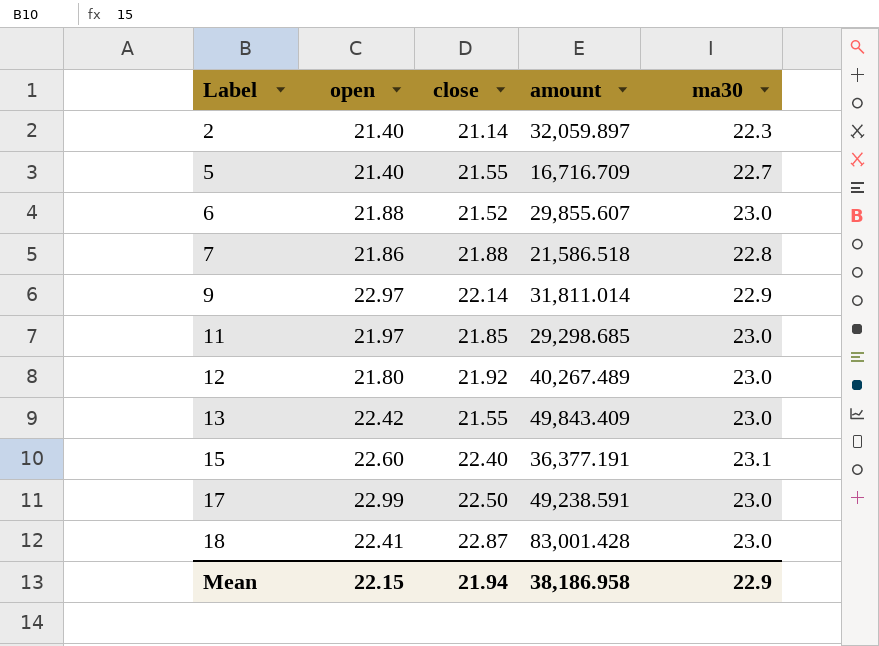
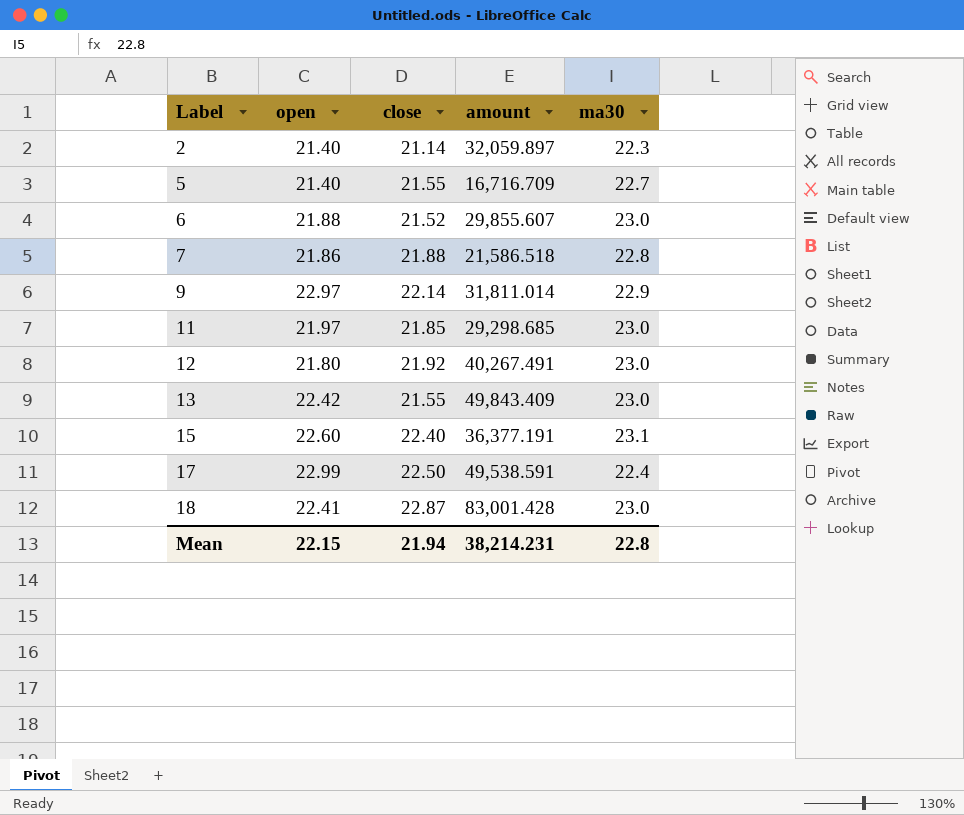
12 | amount: 40,267.489 -> 40,267.491
17 | amount: 49,238.591 -> 49,538.591
17 | ma30: 23.0 -> 22.4
Mean | amount: 38,186.958 -> 38,214.231
Mean | ma30: 22.9 -> 22.8

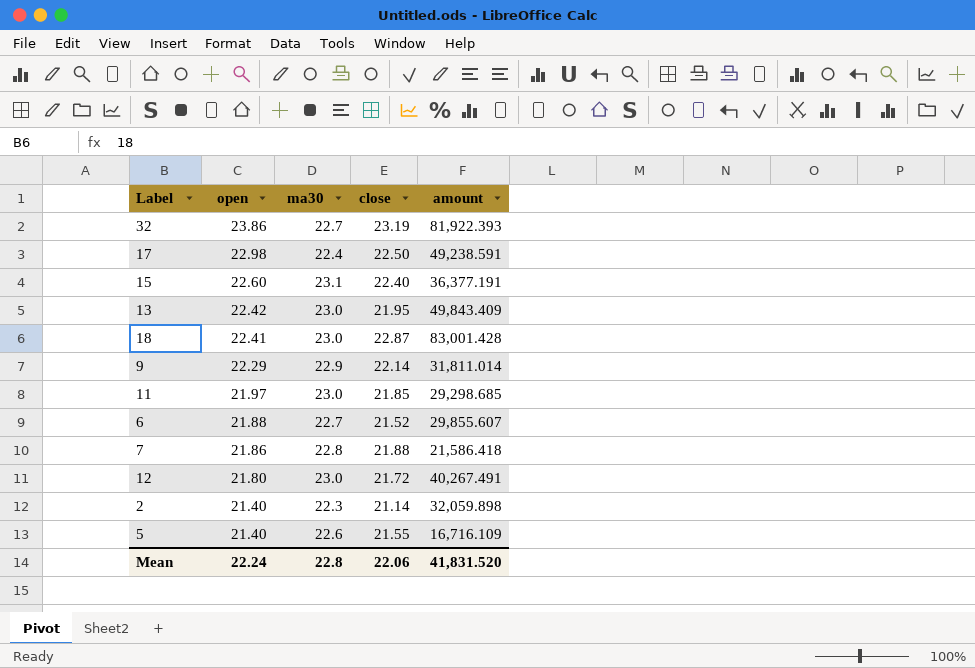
row order: Label ascending -> open descending
column ma30 | position: 5 -> 3
row 32: none -> 23.86 | 22.7 | 23.19 | 81,922.393
17 | open: 22.99 -> 22.98
17 | amount: 49,538.591 -> 49,238.591
13 | close: 21.55 -> 21.95
9 | open: 22.97 -> 22.29
6 | ma30: 23.0 -> 22.7
7 | amount: 21,586.518 -> 21,586.418
12 | close: 21.92 -> 21.72
2 | amount: 32,059.897 -> 32,059.898
5 | ma30: 22.7 -> 22.6
5 | amount: 16,716.709 -> 16,716.109
Mean | open: 22.15 -> 22.24
Mean | close: 21.94 -> 22.06
Mean | amount: 38,214.231 -> 41,831.520

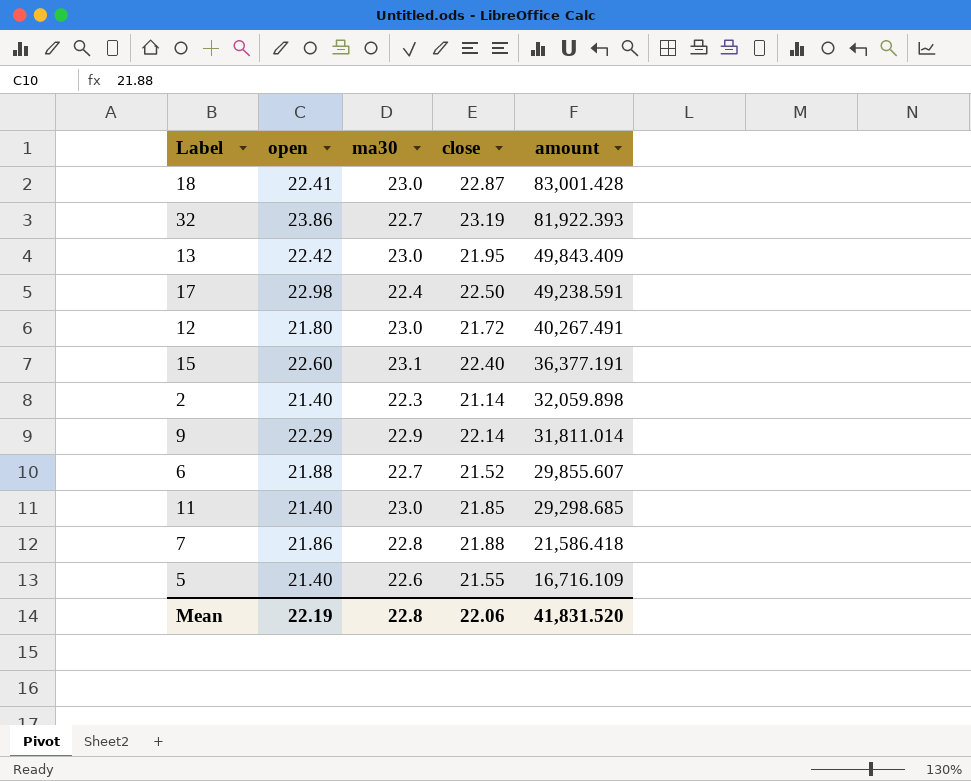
row order: open descending -> amount descending
11 | open: 21.97 -> 21.40
Mean | open: 22.24 -> 22.19

